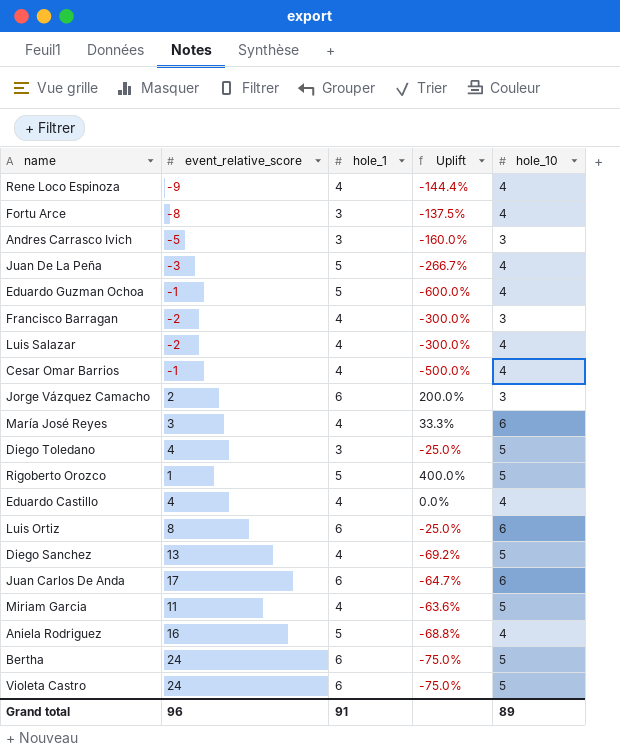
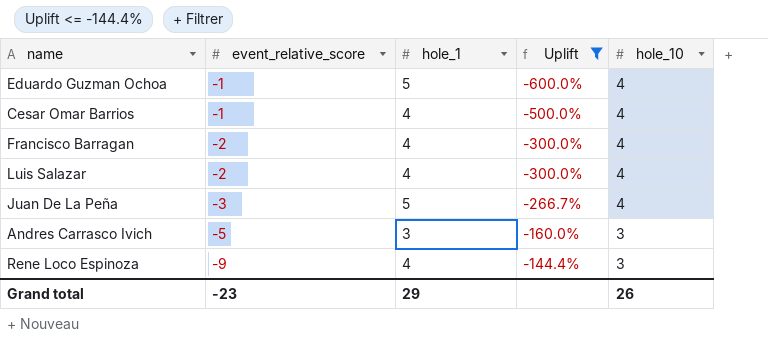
filter: none -> Uplift <= -144.4%
row order: none -> event_relative_score descending
Francisco Barragan | hole_10: 3 -> 4
Rene Loco Espinoza | hole_10: 4 -> 3
Grand total | event_relative_score: 96 -> -23
Grand total | hole_1: 91 -> 29
Grand total | hole_10: 89 -> 26

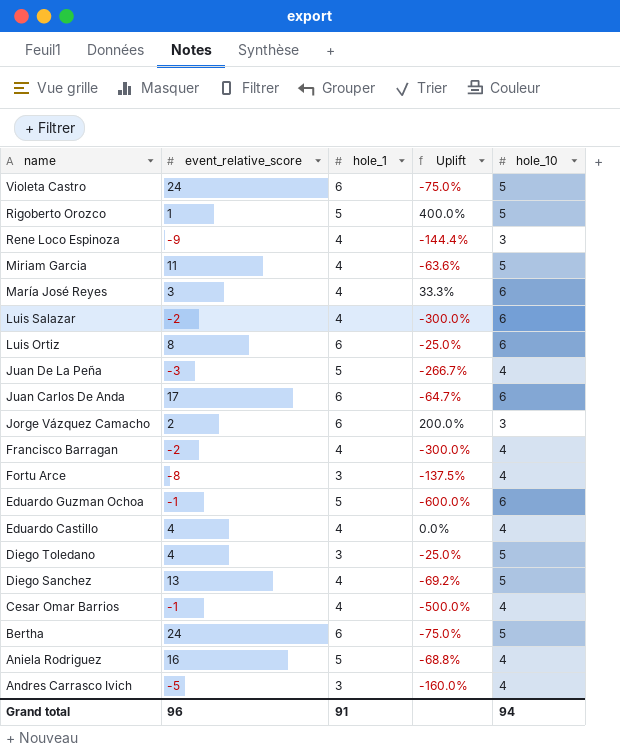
filter: Uplift <= -144.4% -> none
row order: event_relative_score descending -> name descending
Luis Salazar | hole_10: 4 -> 6
Eduardo Guzman Ochoa | hole_10: 4 -> 6
Andres Carrasco Ivich | hole_10: 3 -> 4
Grand total | event_relative_score: -23 -> 96
Grand total | hole_1: 29 -> 91
Grand total | hole_10: 26 -> 94

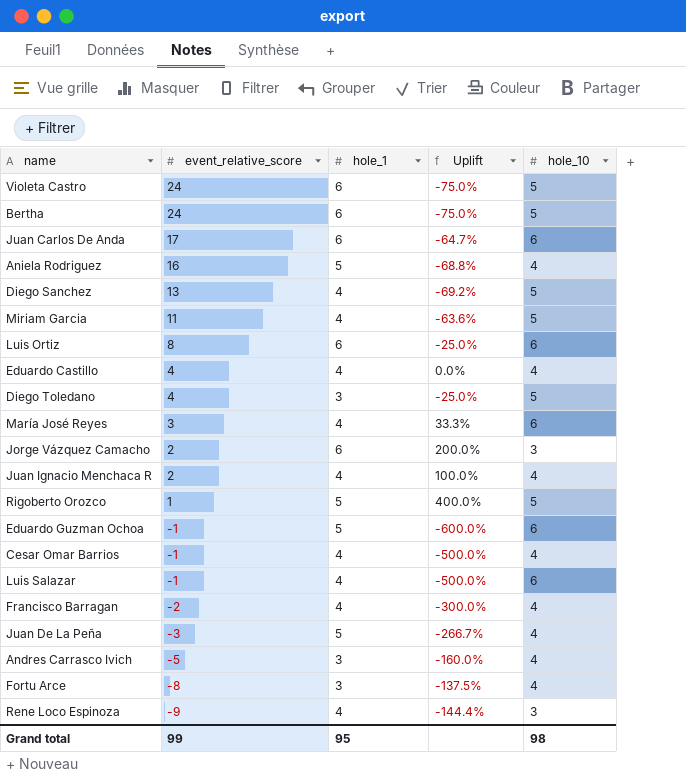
row order: name descending -> event_relative_score descending
row Juan Ignacio Menchaca R: none -> 2 | 4 | 100.0% | 4
Luis Salazar | event_relative_score: -2 -> -1
Luis Salazar | Uplift: -300.0% -> -500.0%
Grand total | event_relative_score: 96 -> 99
Grand total | hole_1: 91 -> 95
Grand total | hole_10: 94 -> 98

